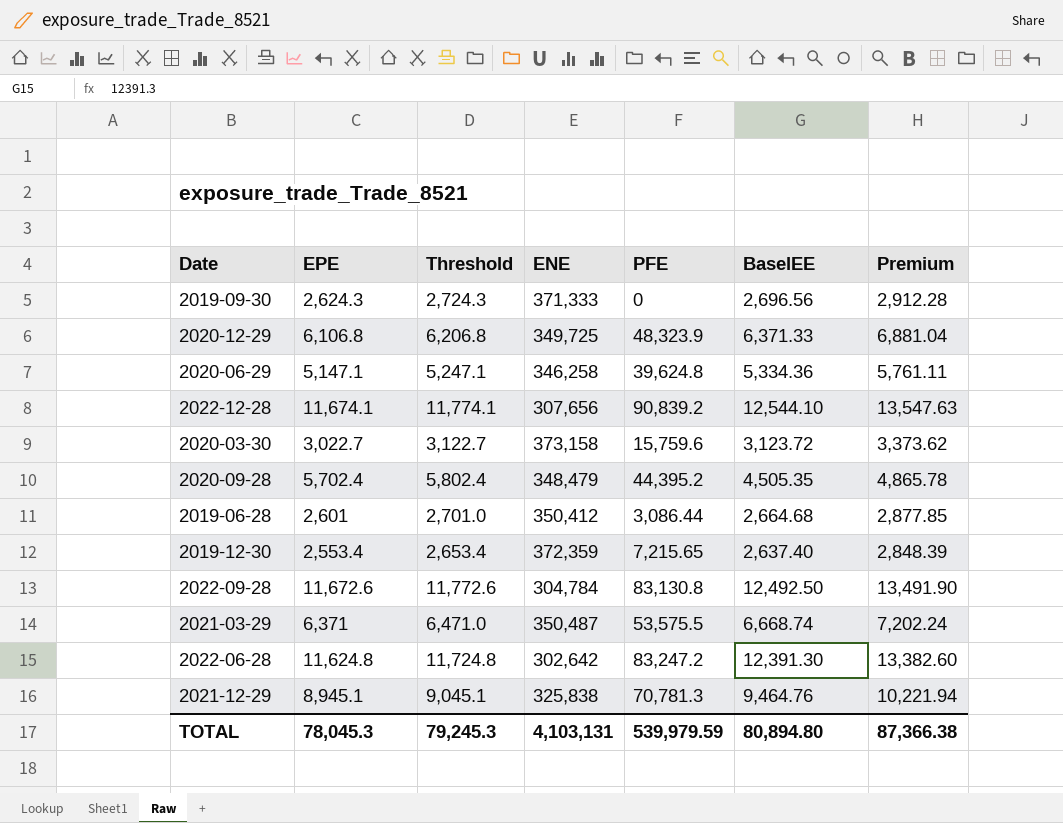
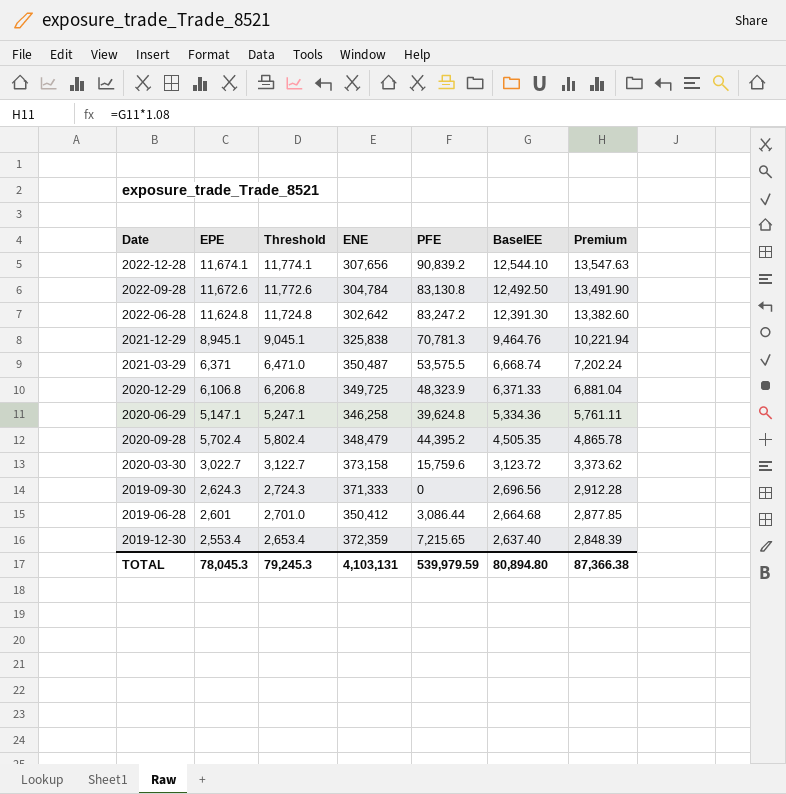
row order: none -> BaselEE descending

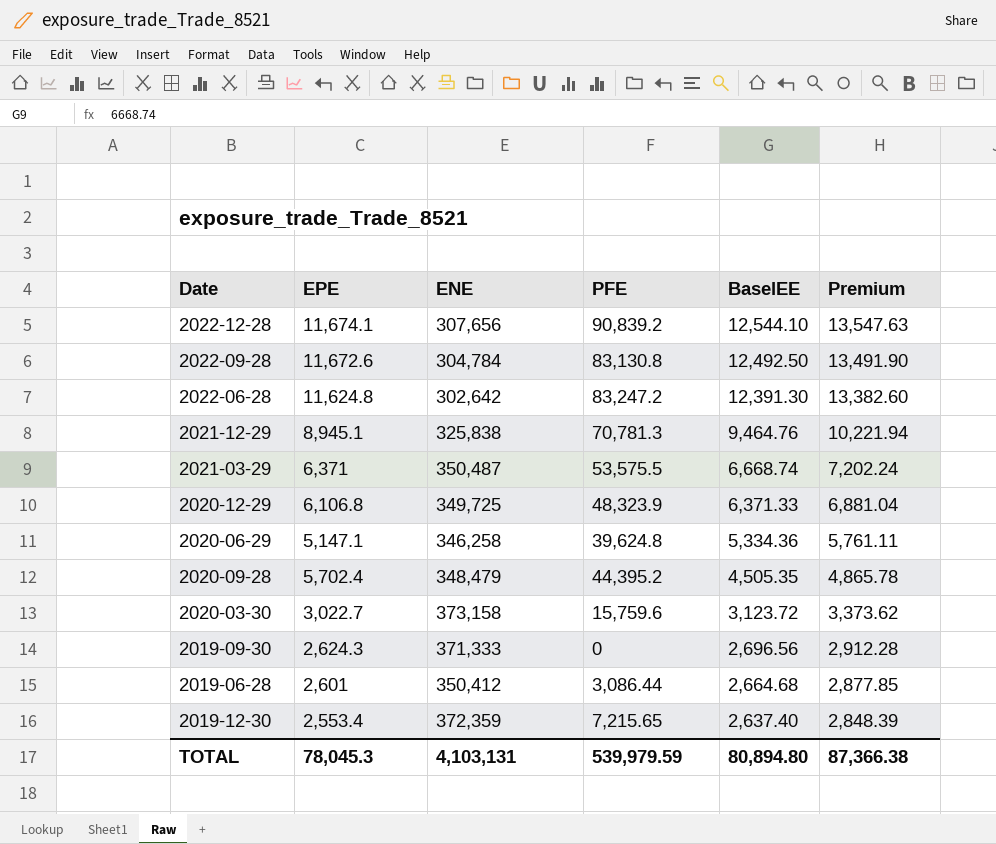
column Threshold | formula: [EPE] + 100 -> none

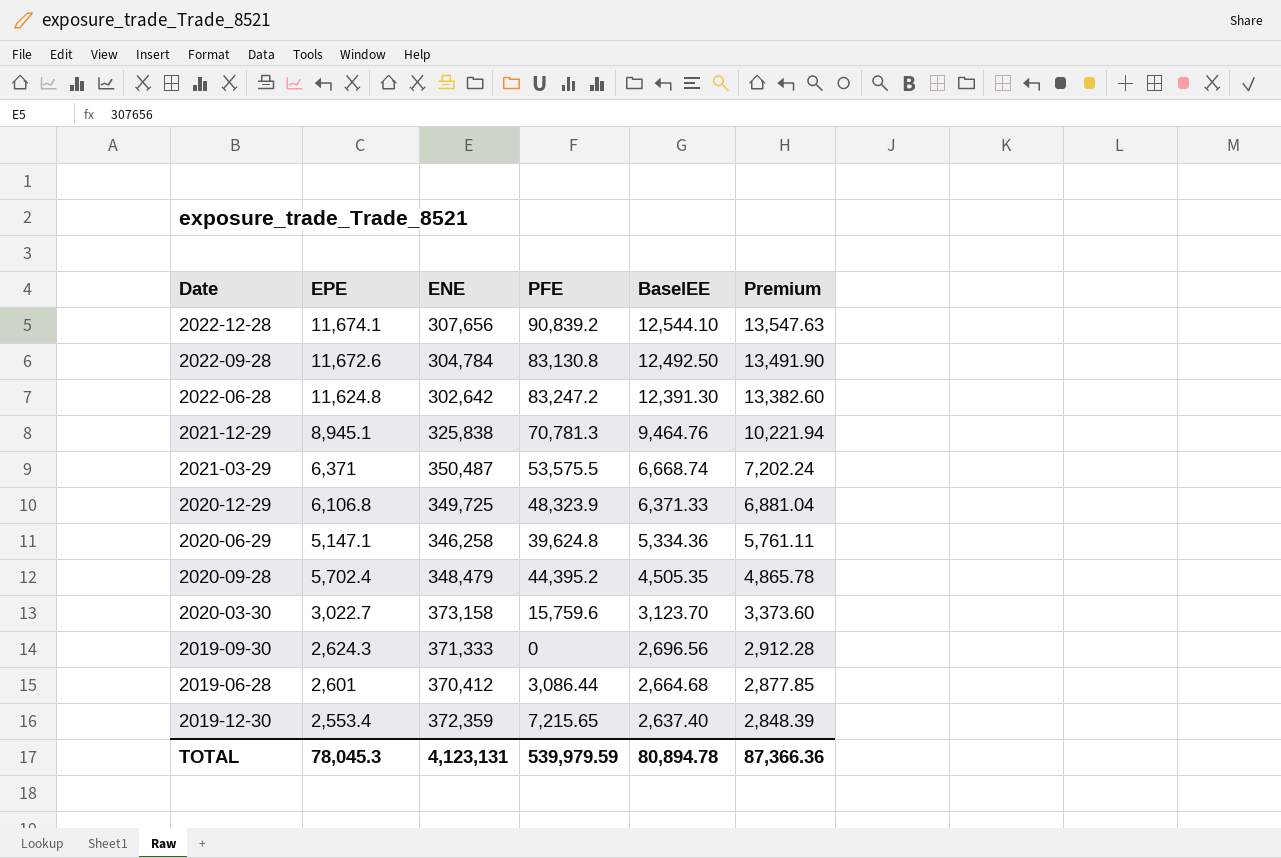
2020-03-30 | BaselEE: 3,123.72 -> 3,123.70
2020-03-30 | Premium: 3,373.62 -> 3,373.60
2019-06-28 | ENE: 350,412 -> 370,412
TOTAL | ENE: 4,103,131 -> 4,123,131
TOTAL | BaselEE: 80,894.80 -> 80,894.78
TOTAL | Premium: 87,366.38 -> 87,366.36

